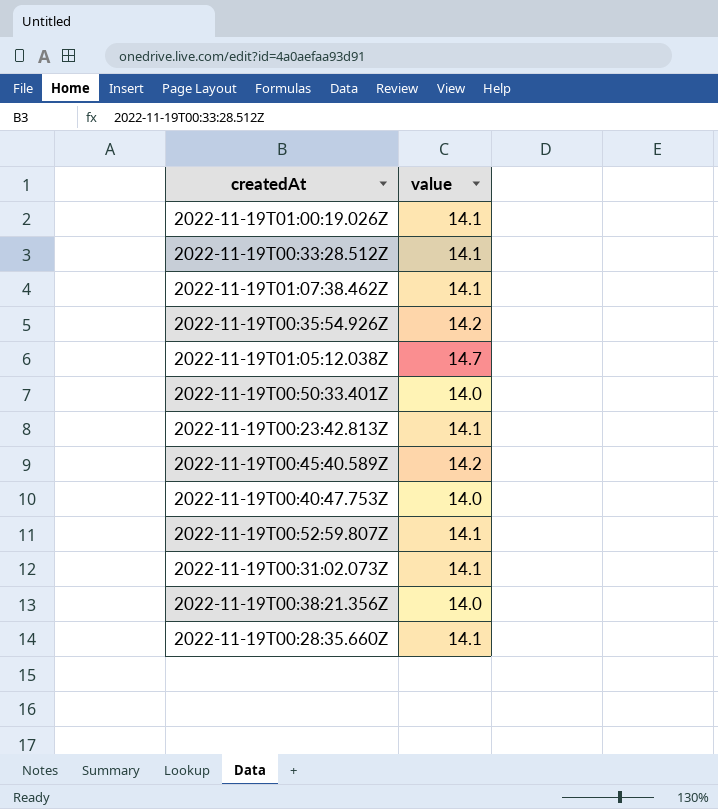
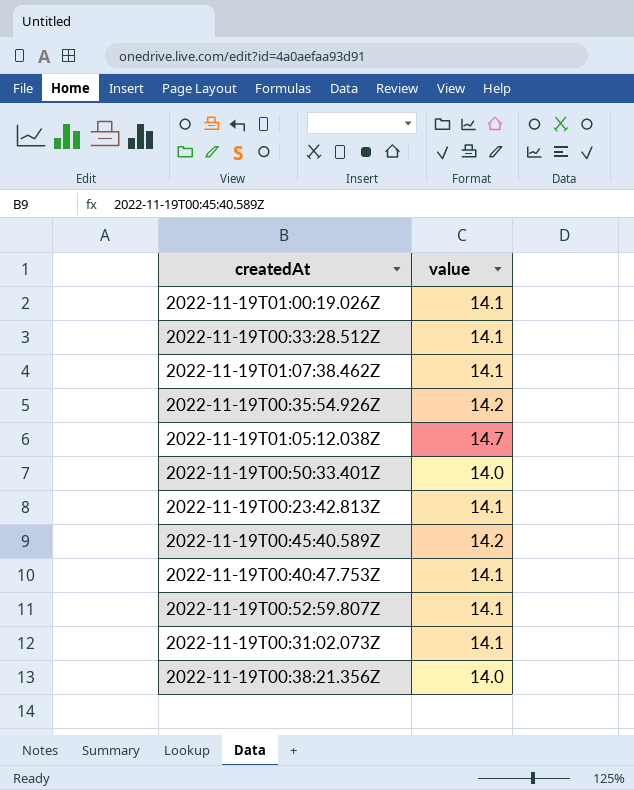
row 2022-11-19T00:28:35.660Z: 14.1 -> none
2022-11-19T00:40:47.753Z | value: 14.0 -> 14.1

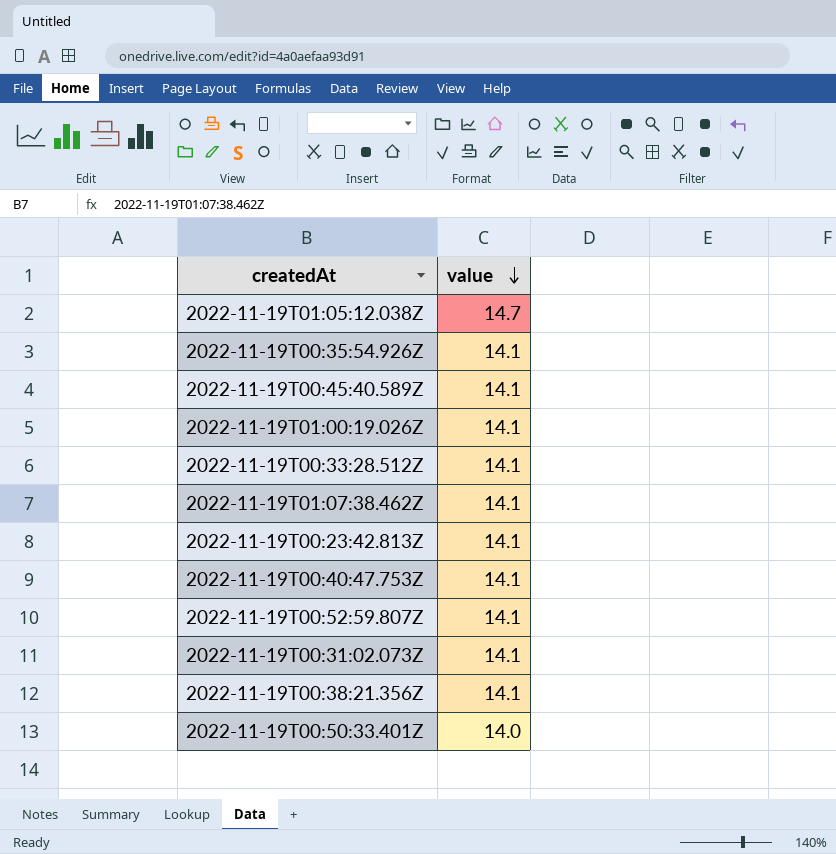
row order: none -> value descending
2022-11-19T00:35:54.926Z | value: 14.2 -> 14.1
2022-11-19T00:45:40.589Z | value: 14.2 -> 14.1
2022-11-19T00:38:21.356Z | value: 14.0 -> 14.1

